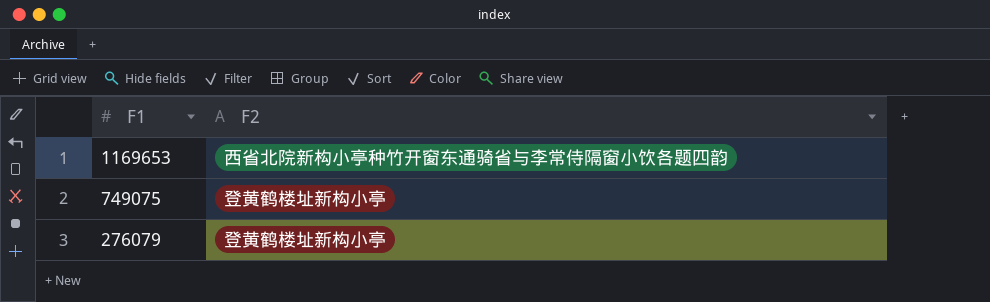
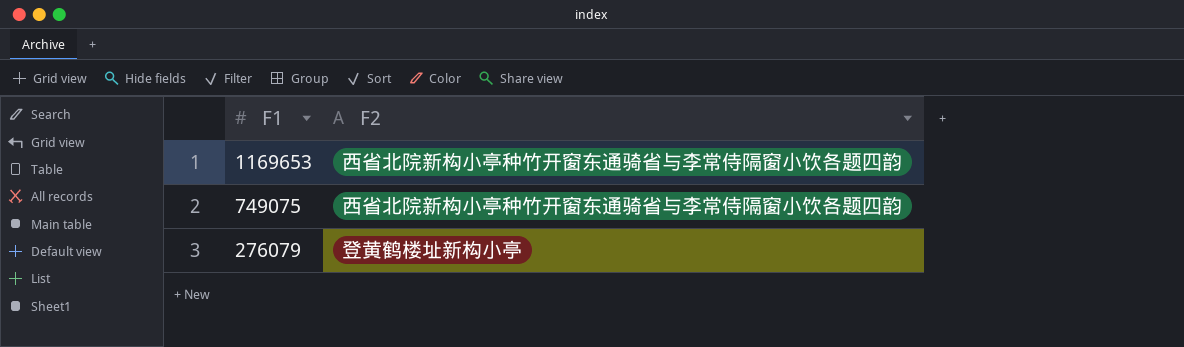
749075 | F2: 登黄鹤楼址新构小亭 -> 西省北院新构小亭种竹开窗东通骑省与李常侍隔窗小饮各题四韵

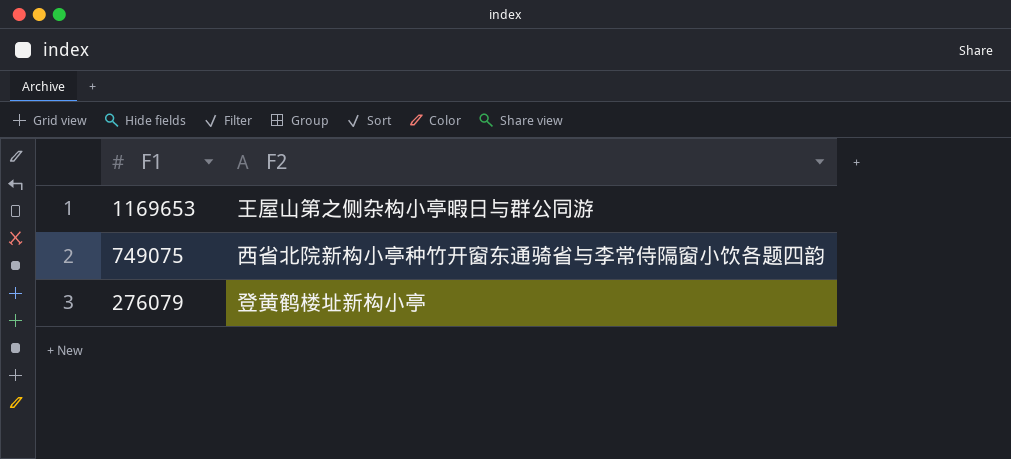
1169653 | F2: 西省北院新构小亭种竹开窗东通骑省与李常侍隔窗小饮各题四韵 -> 王屋山第之侧杂构小亭暇日与群公同游

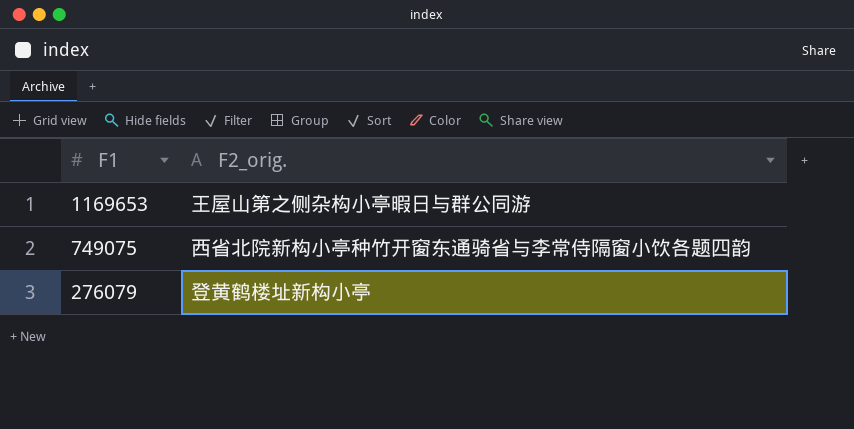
column name: F2 -> F2_orig.

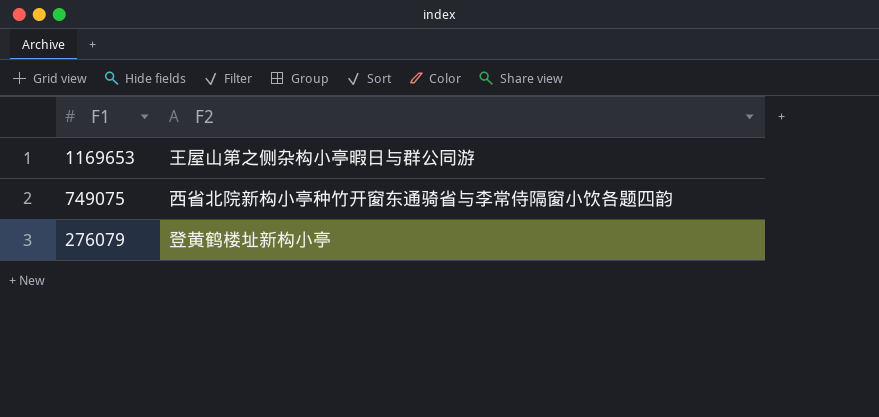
column name: F2_orig. -> F2

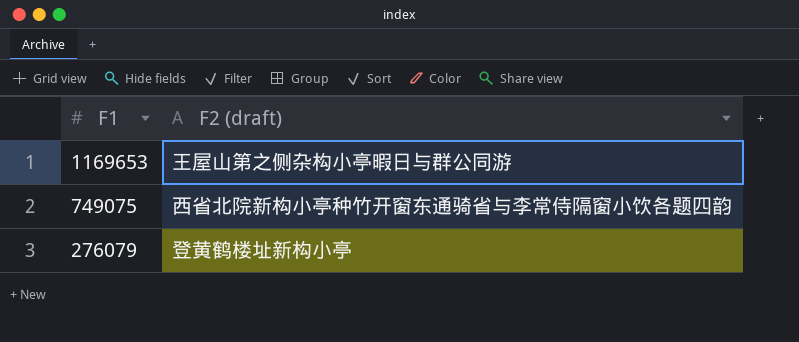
column name: F2 -> F2 (draft)

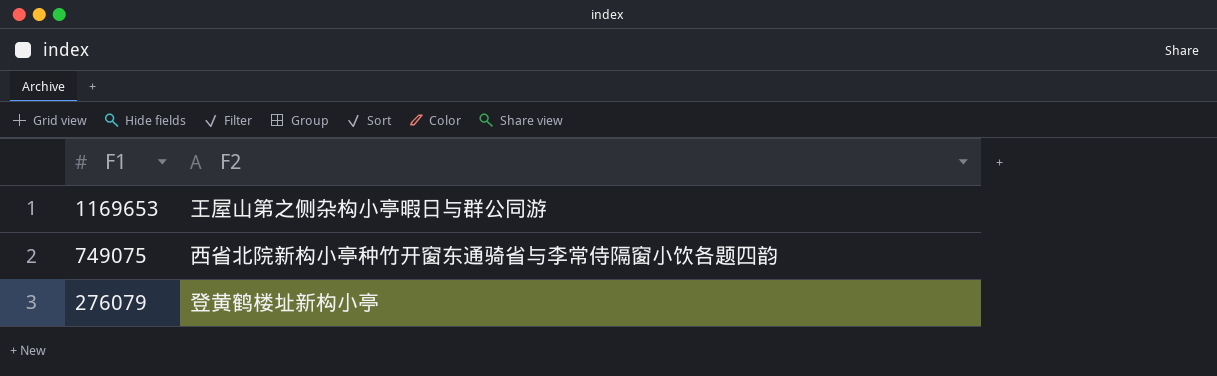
column name: F2 (draft) -> F2

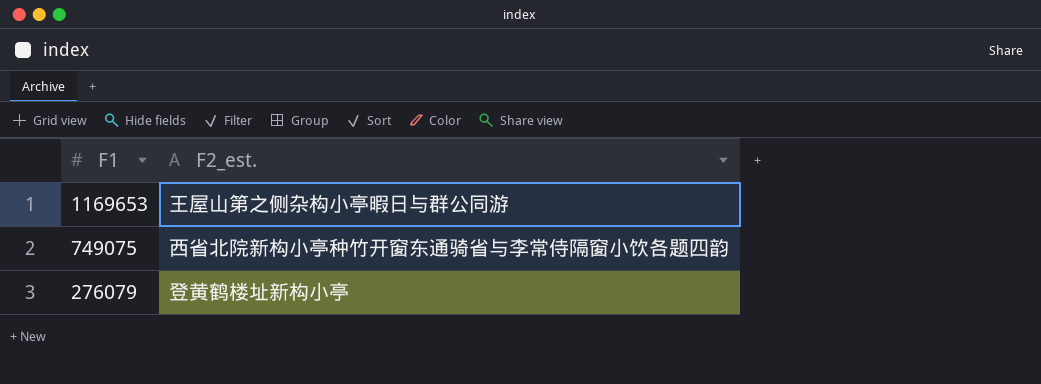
column name: F2 -> F2_est.

